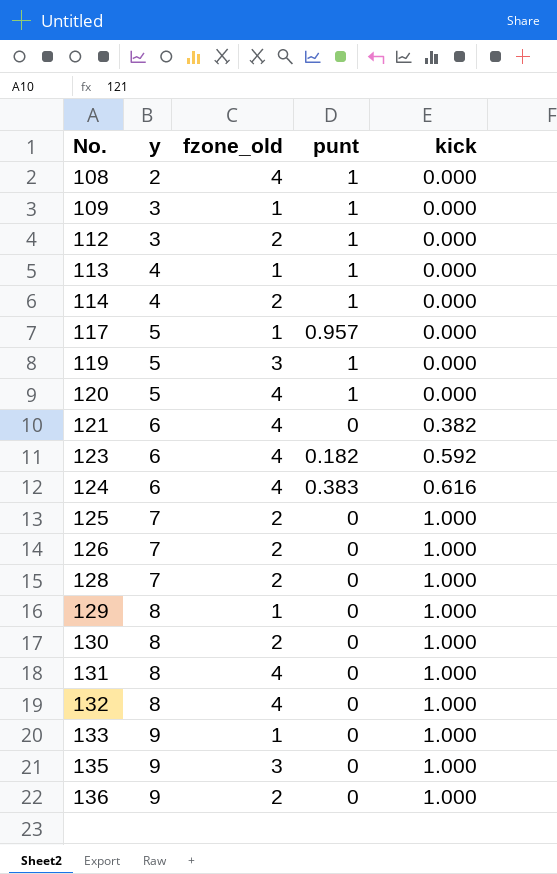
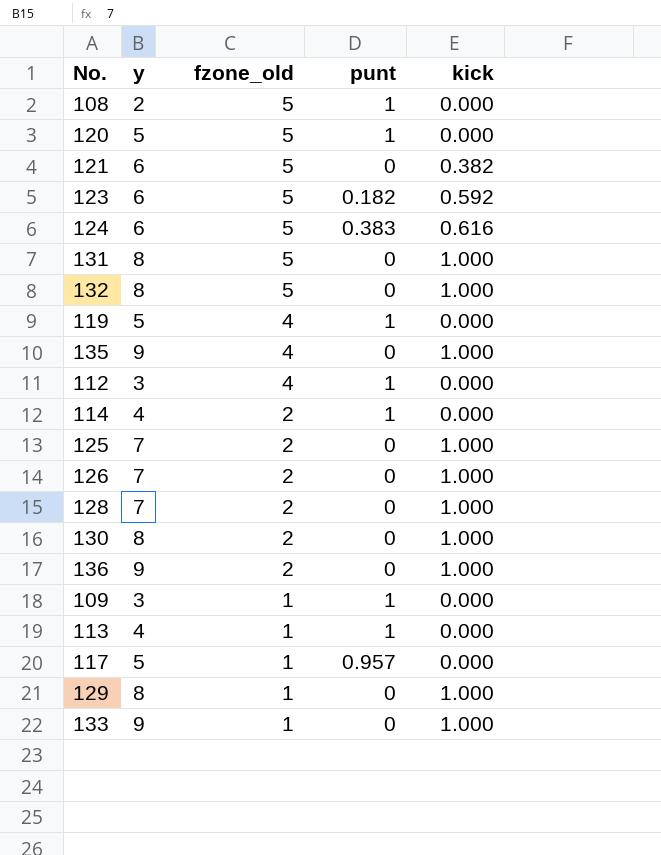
row order: No. ascending -> fzone_old descending
108 | fzone_old: 4 -> 5
120 | fzone_old: 4 -> 5
121 | fzone_old: 4 -> 5
123 | fzone_old: 4 -> 5
124 | fzone_old: 4 -> 5
131 | fzone_old: 4 -> 5
132 | fzone_old: 4 -> 5
119 | fzone_old: 3 -> 4
135 | fzone_old: 3 -> 4
112 | fzone_old: 2 -> 4

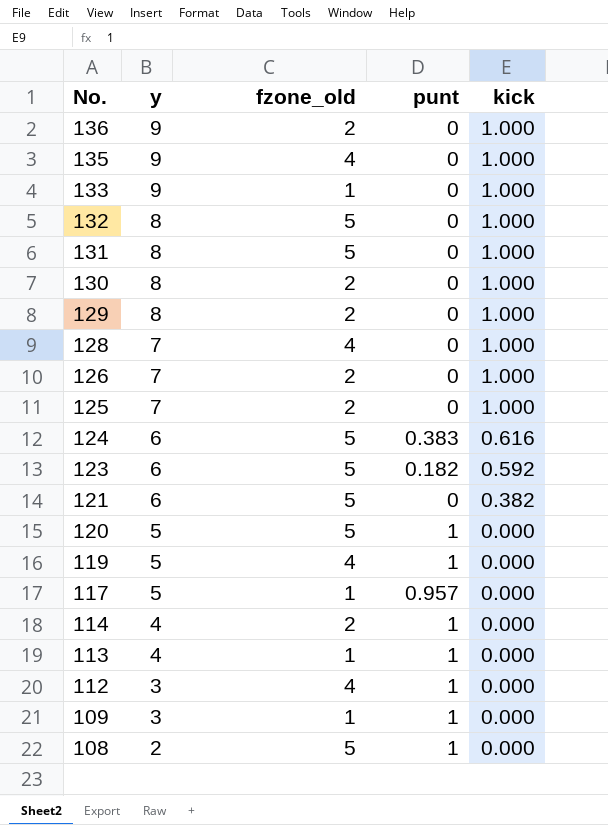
row order: fzone_old descending -> No. descending
129 | fzone_old: 1 -> 2
128 | fzone_old: 2 -> 4

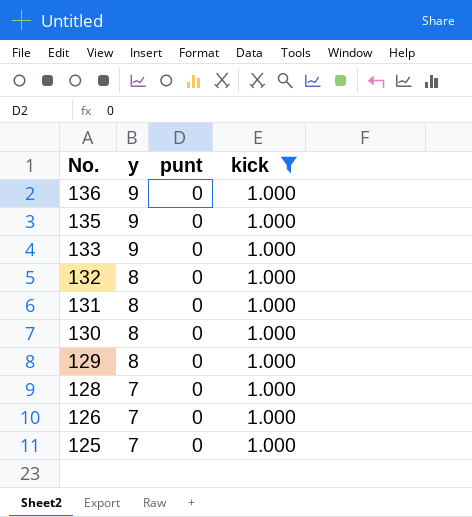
filter: none -> kick = 1.000
column fzone_old | position: 3 -> none

